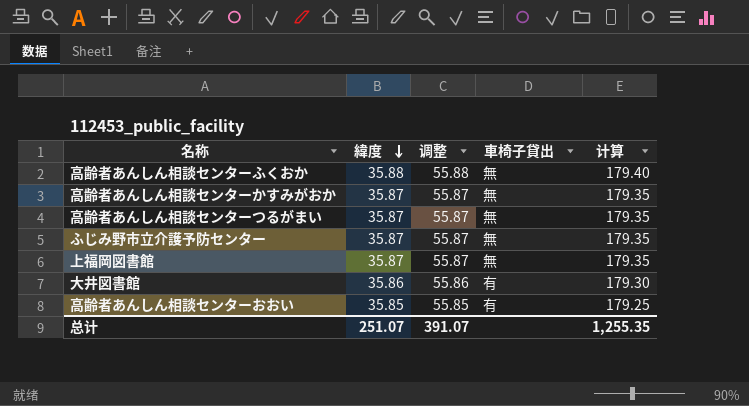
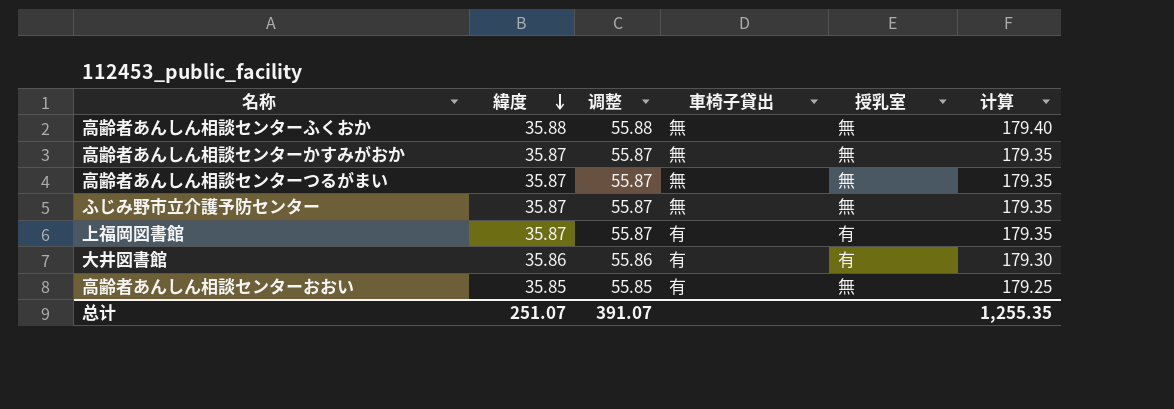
column 授乳室 | position: none -> 5
上福岡図書館 | 車椅子貸出: 無 -> 有

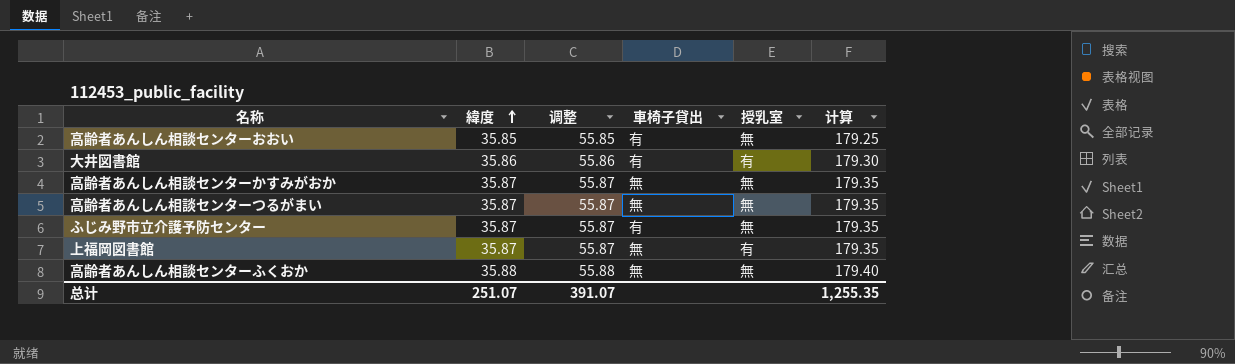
row order: 緯度 descending -> 緯度 ascending
ふじみ野市立介護予防センター | 車椅子貸出: 無 -> 有
上福岡図書館 | 車椅子貸出: 有 -> 無

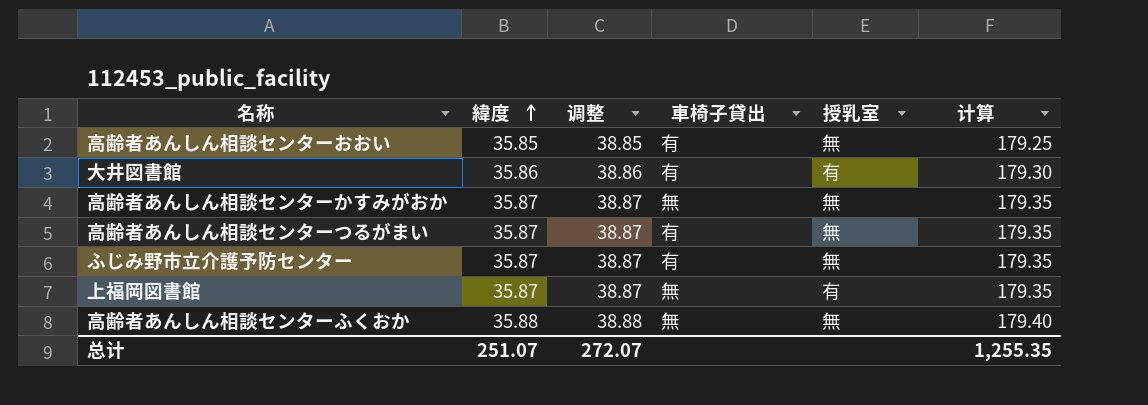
column 调整 | formula: [緯度] + 20 -> [緯度] + 3
高齢者あんしん相談センターつるがまい | 車椅子貸出: 無 -> 有
总计 | 调整: 391.07 -> 272.07

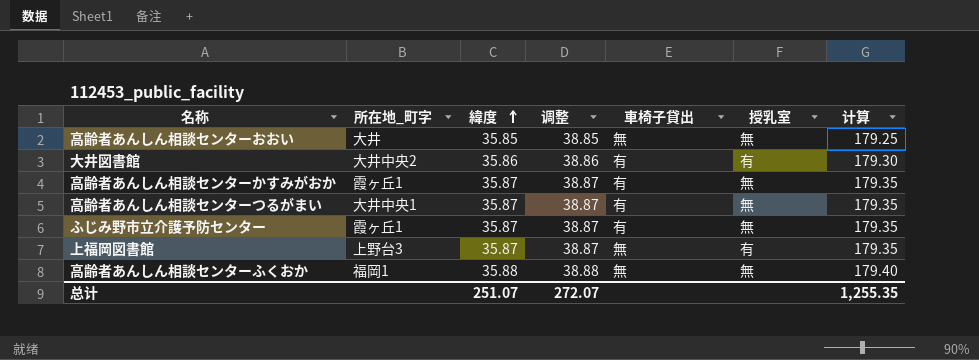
column 所在地_町字 | position: none -> 2
高齢者あんしん相談センターおおい | 車椅子貸出: 有 -> 無
高齢者あんしん相談センターかすみがおか | 車椅子貸出: 無 -> 有

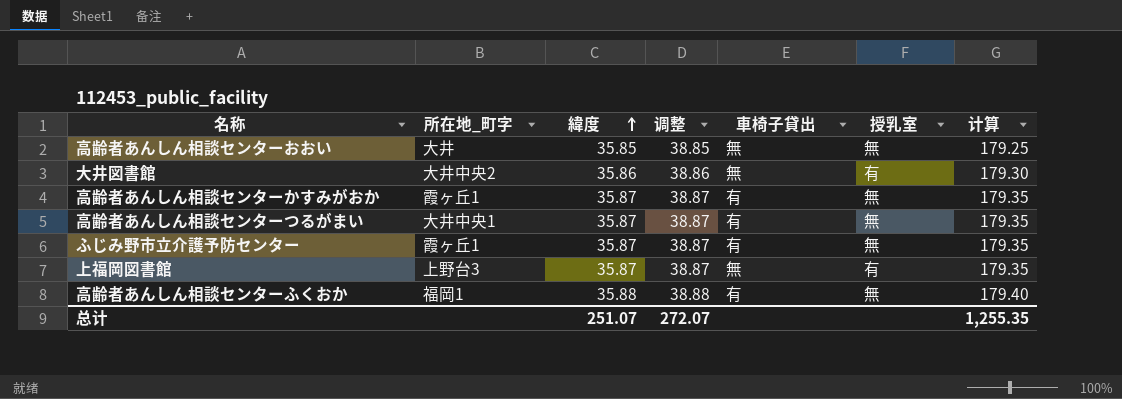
大井図書館 | 車椅子貸出: 有 -> 無
高齢者あんしん相談センターふくおか | 車椅子貸出: 無 -> 有

